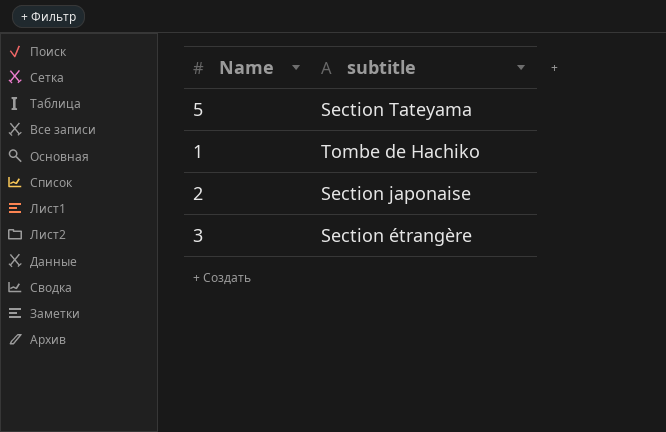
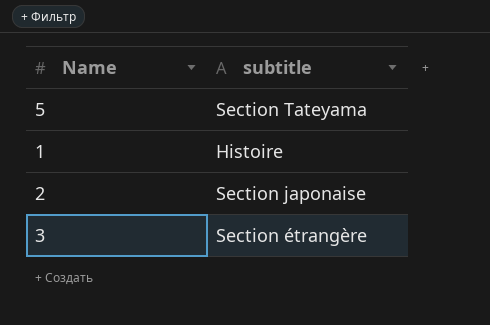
1 | subtitle: Tombe de Hachiko -> Histoire

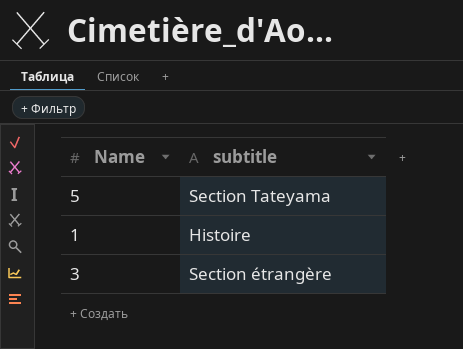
row 2: Section japonaise -> none

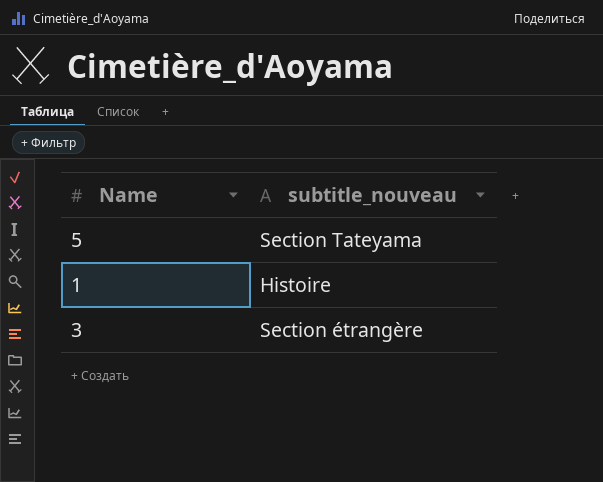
column name: subtitle -> subtitle_nouveau

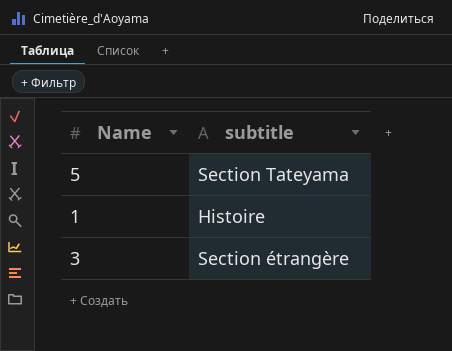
column name: subtitle_nouveau -> subtitle

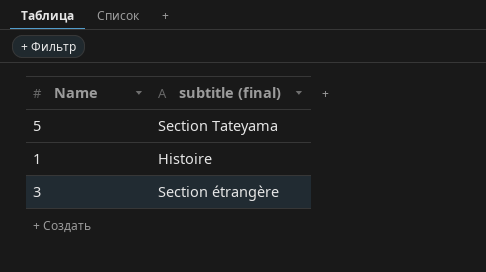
column name: subtitle -> subtitle (final)

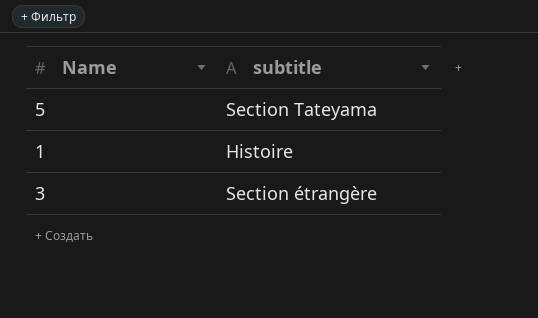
column name: subtitle (final) -> subtitle

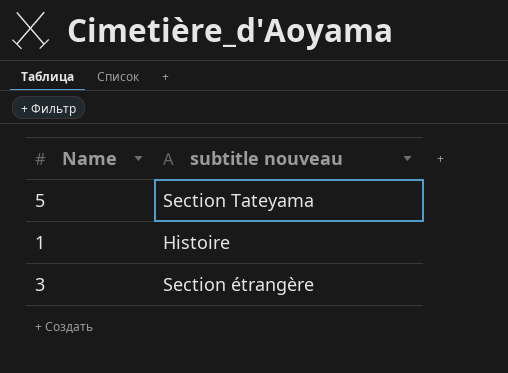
column name: subtitle -> subtitle nouveau

